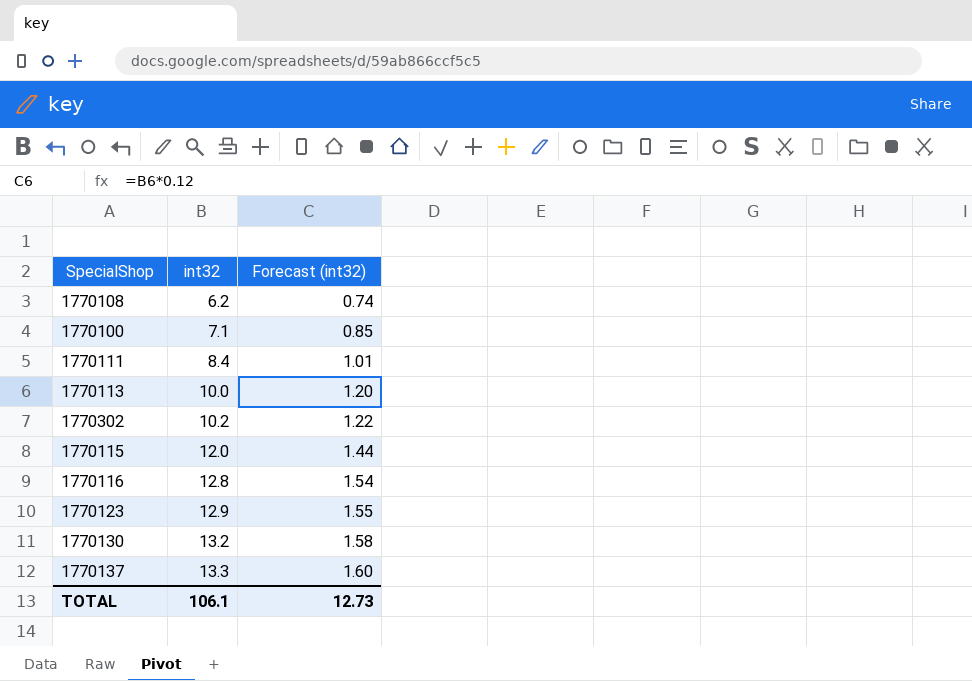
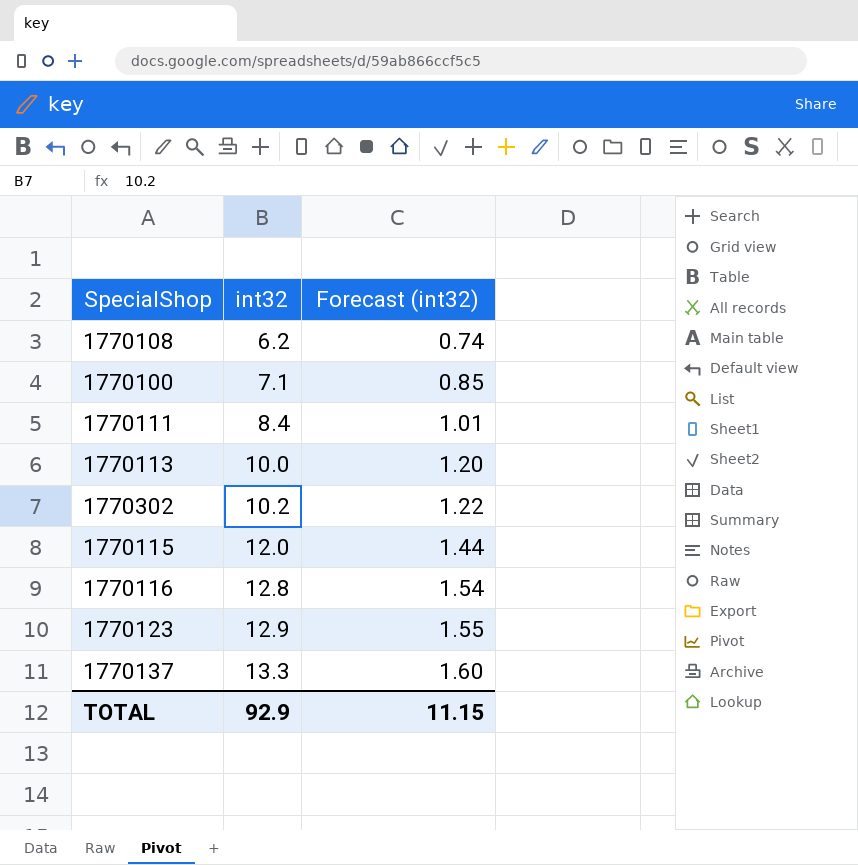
row 1770130: 13.2 | 1.58 -> none
TOTAL | int32: 106.1 -> 92.9
TOTAL | Forecast (int32): 12.73 -> 11.15

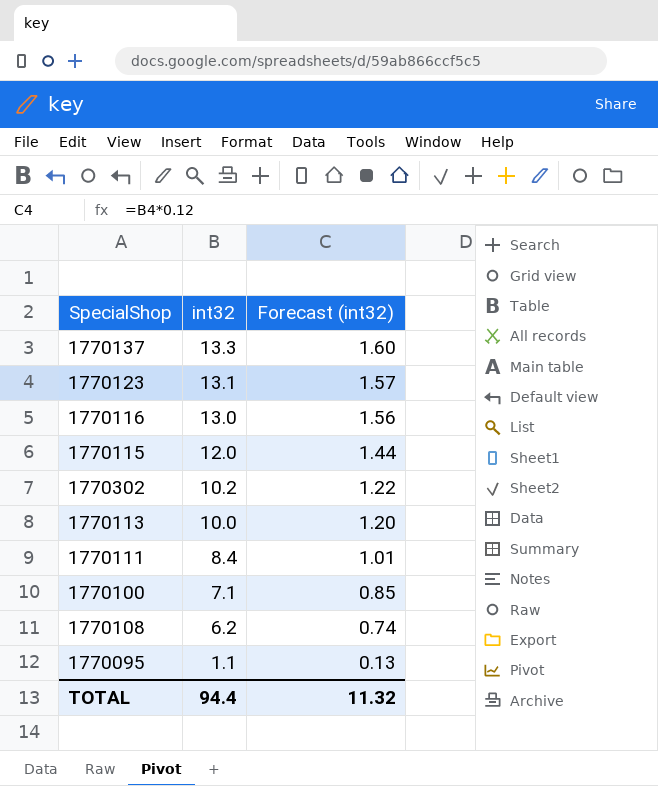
row order: int32 ascending -> int32 descending
1770123 | int32: 12.9 -> 13.1
1770123 | Forecast (int32): 1.55 -> 1.57
1770116 | int32: 12.8 -> 13.0
1770116 | Forecast (int32): 1.54 -> 1.56
row 1770095: none -> 1.1 | 0.13
TOTAL | int32: 92.9 -> 94.4
TOTAL | Forecast (int32): 11.15 -> 11.32

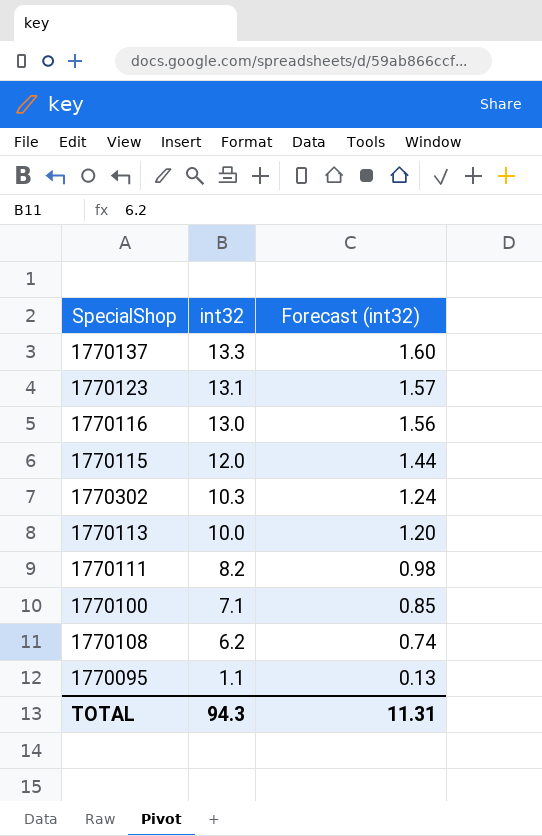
1770302 | int32: 10.2 -> 10.3
1770302 | Forecast (int32): 1.22 -> 1.24
1770111 | int32: 8.4 -> 8.2
1770111 | Forecast (int32): 1.01 -> 0.98
TOTAL | int32: 94.4 -> 94.3
TOTAL | Forecast (int32): 11.32 -> 11.31

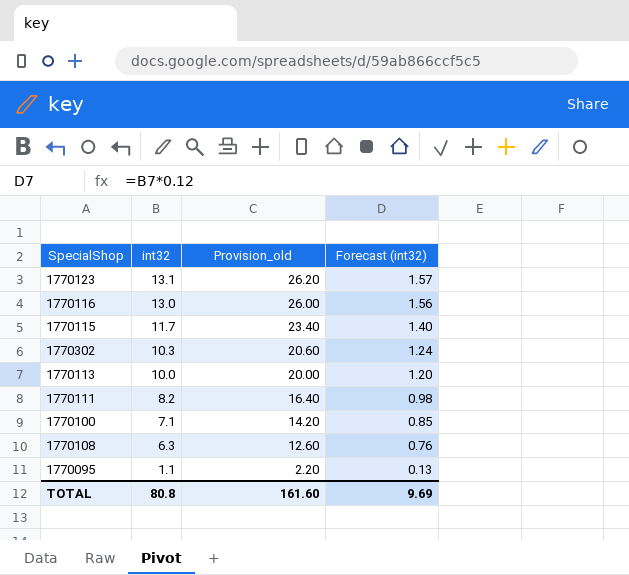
column Provision_old | formula: none -> [int32] * 2
row 1770137: 13.3 | 1.60 -> none
1770115 | int32: 12.0 -> 11.7
1770115 | Forecast (int32): 1.44 -> 1.40
1770108 | int32: 6.2 -> 6.3
1770108 | Forecast (int32): 0.74 -> 0.76
TOTAL | int32: 94.3 -> 80.8
TOTAL | Forecast (int32): 11.31 -> 9.69

